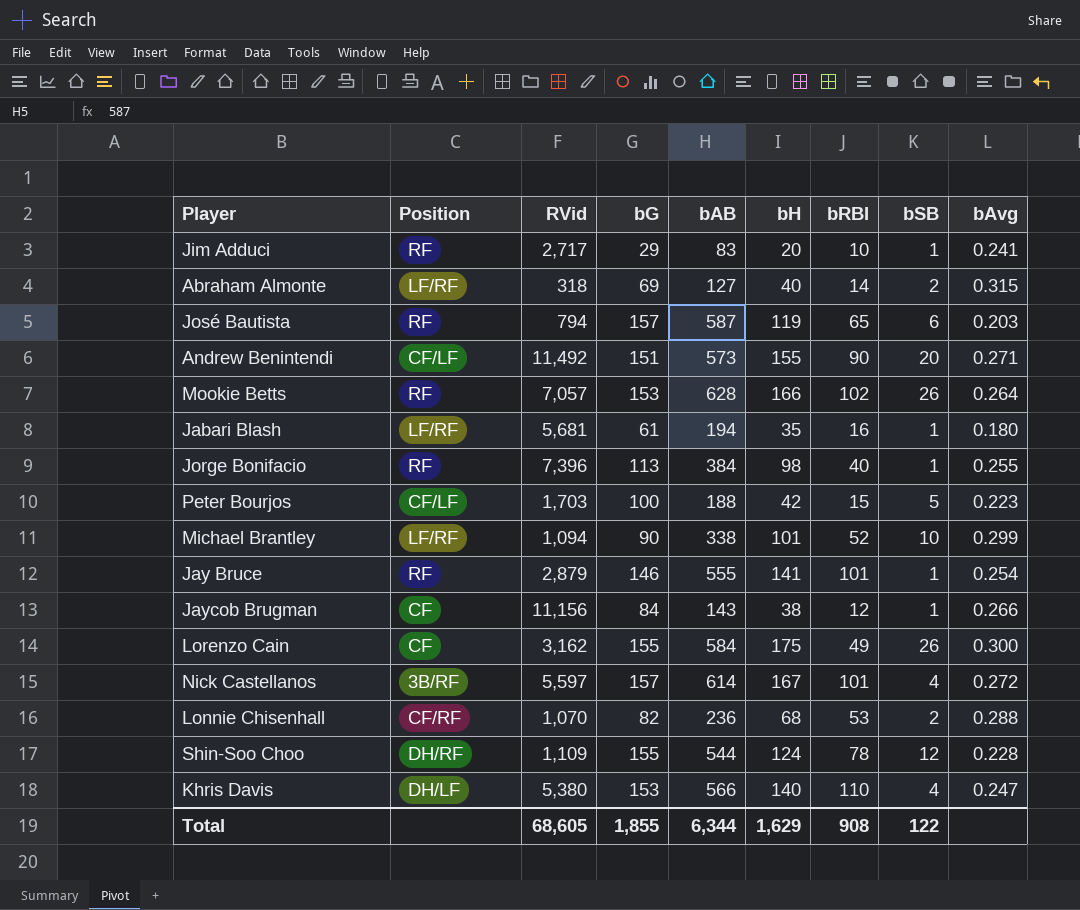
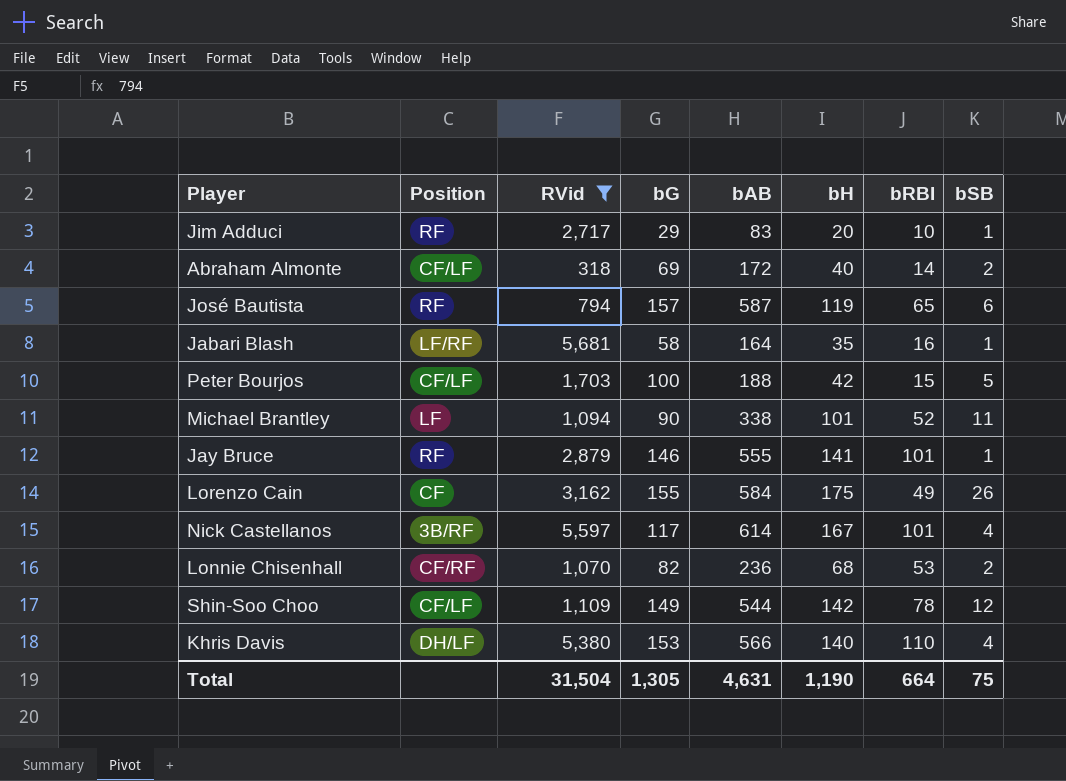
filter: none -> RVid <= 5,681
column bAvg | formula: [bH] / [bAB] -> none
Abraham Almonte | Position: LF/RF -> CF/LF
Abraham Almonte | bAB: 127 -> 172
Jabari Blash | bG: 61 -> 58
Jabari Blash | bAB: 194 -> 164
Michael Brantley | Position: LF/RF -> LF
Michael Brantley | bSB: 10 -> 11
Nick Castellanos | bG: 157 -> 117
Shin-Soo Choo | Position: DH/RF -> CF/LF
Shin-Soo Choo | bG: 155 -> 149
Shin-Soo Choo | bH: 124 -> 142
Total | RVid: 68,605 -> 31,504
Total | bG: 1,855 -> 1,305
Total | bAB: 6,344 -> 4,631
Total | bH: 1,629 -> 1,190
Total | bRBI: 908 -> 664
Total | bSB: 122 -> 75

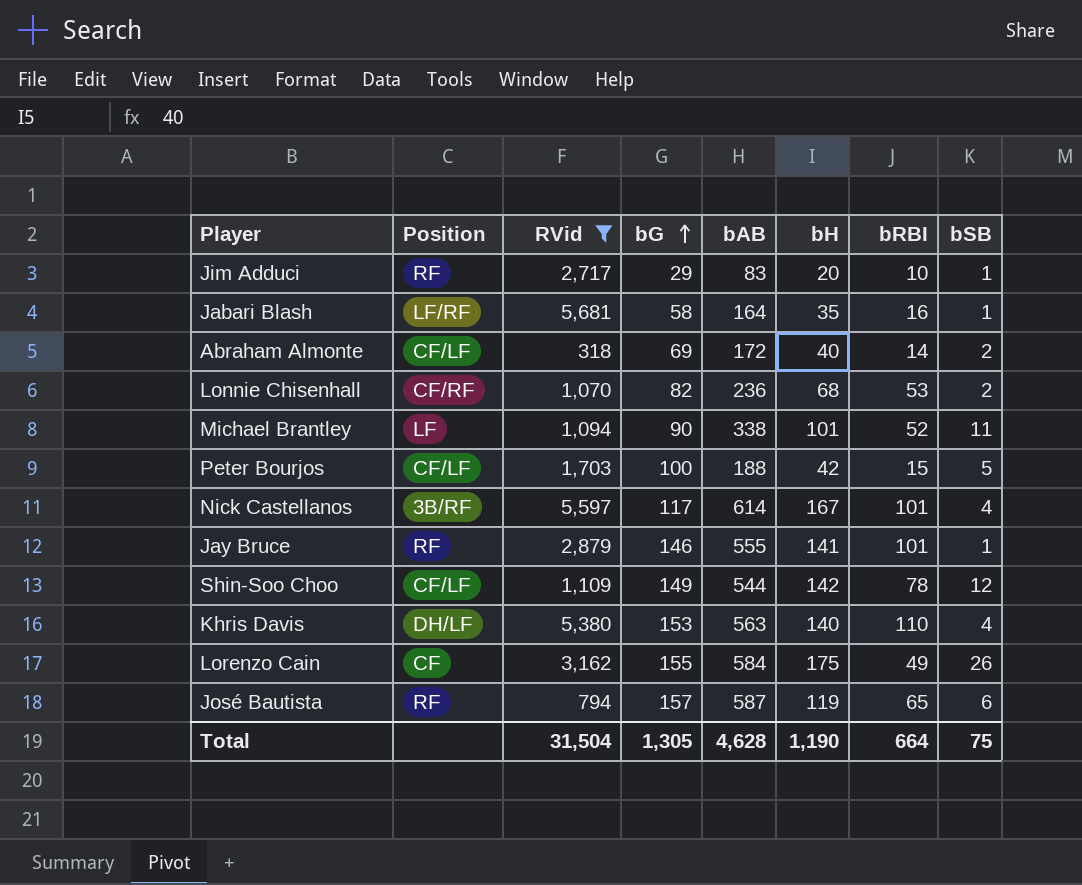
row order: none -> bG ascending
Khris Davis | bAB: 566 -> 563
Total | bAB: 4,631 -> 4,628

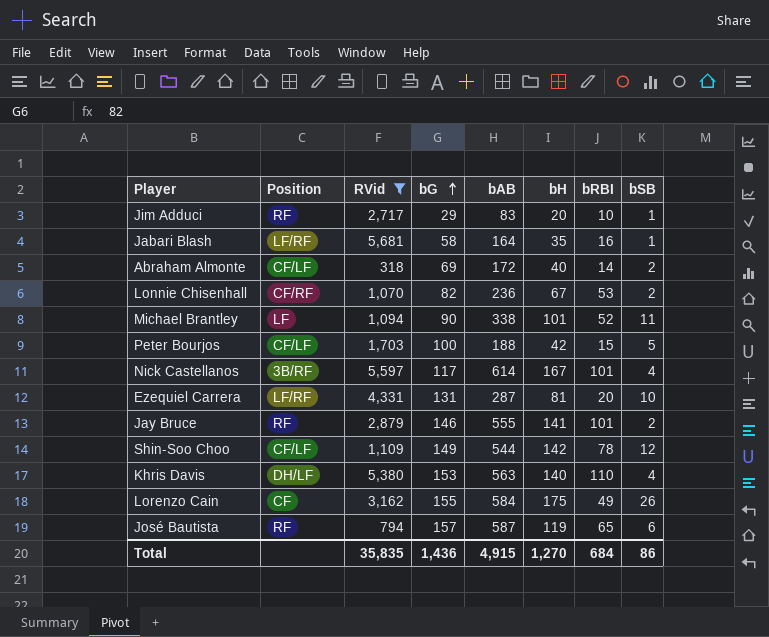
Lonnie Chisenhall | bH: 68 -> 67
row Ezequiel Carrera: none -> LF/RF | 4,331 | 131 | 287 | 81 | 20 | 10
Jay Bruce | bSB: 1 -> 2
Total | RVid: 31,504 -> 35,835
Total | bG: 1,305 -> 1,436
Total | bAB: 4,628 -> 4,915
Total | bH: 1,190 -> 1,270
Total | bRBI: 664 -> 684
Total | bSB: 75 -> 86

